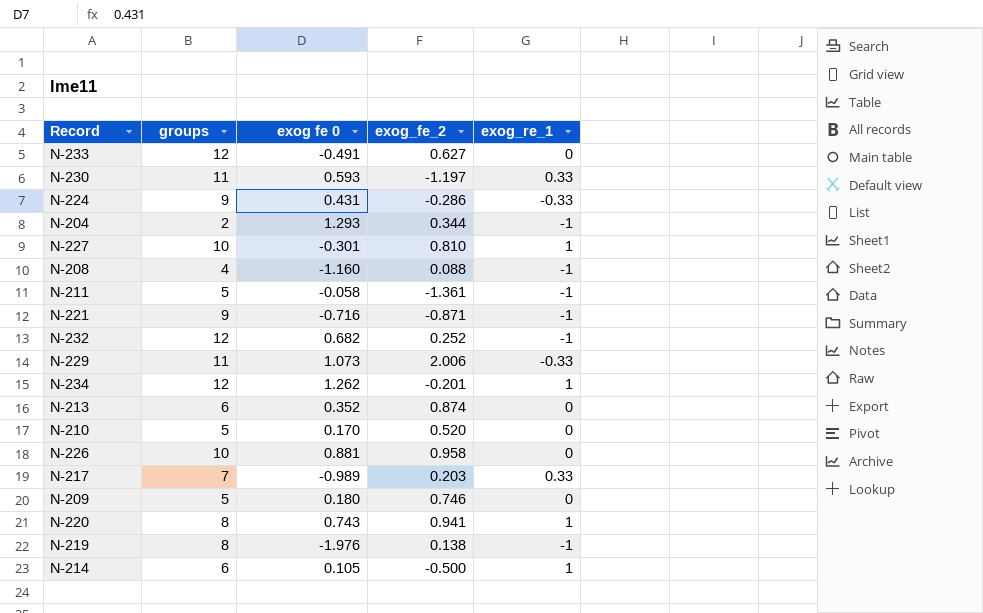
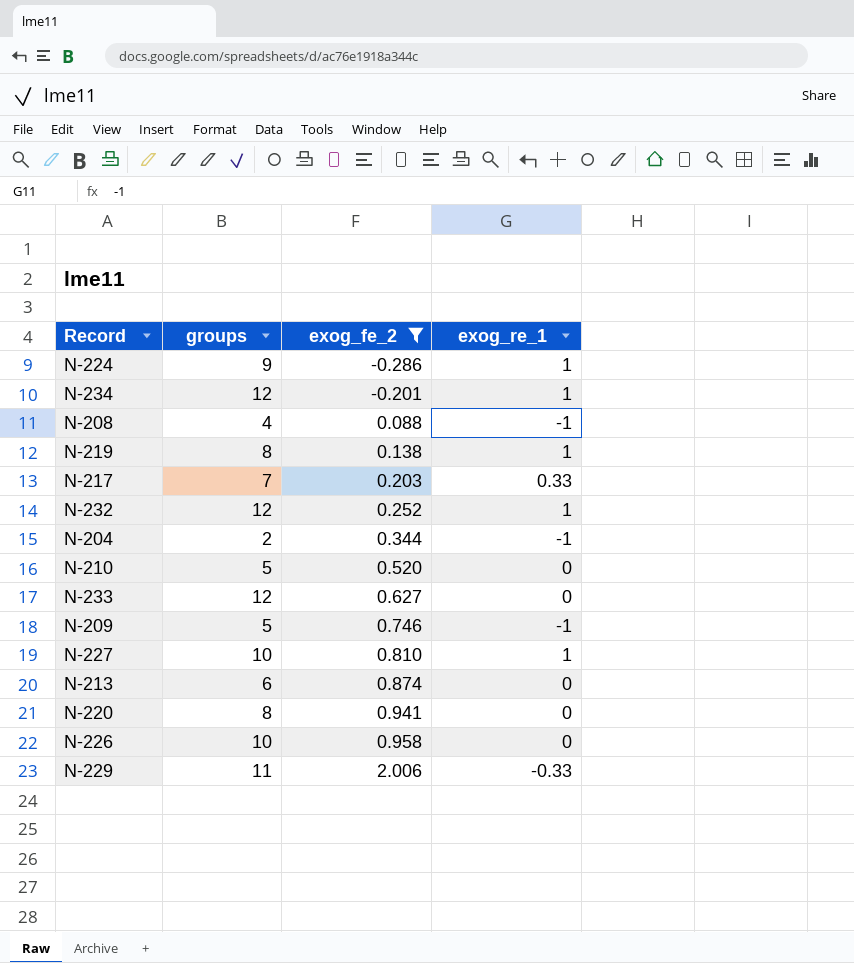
filter: none -> exog_fe_2 >= -0.286
row order: none -> exog_fe_2 ascending
column exog fe 0 | position: 3 -> none
N-224 | exog_re_1: -0.33 -> 1
N-219 | exog_re_1: -1 -> 1
N-232 | exog_re_1: -1 -> 1
N-209 | exog_re_1: 0 -> -1
N-220 | exog_re_1: 1 -> 0

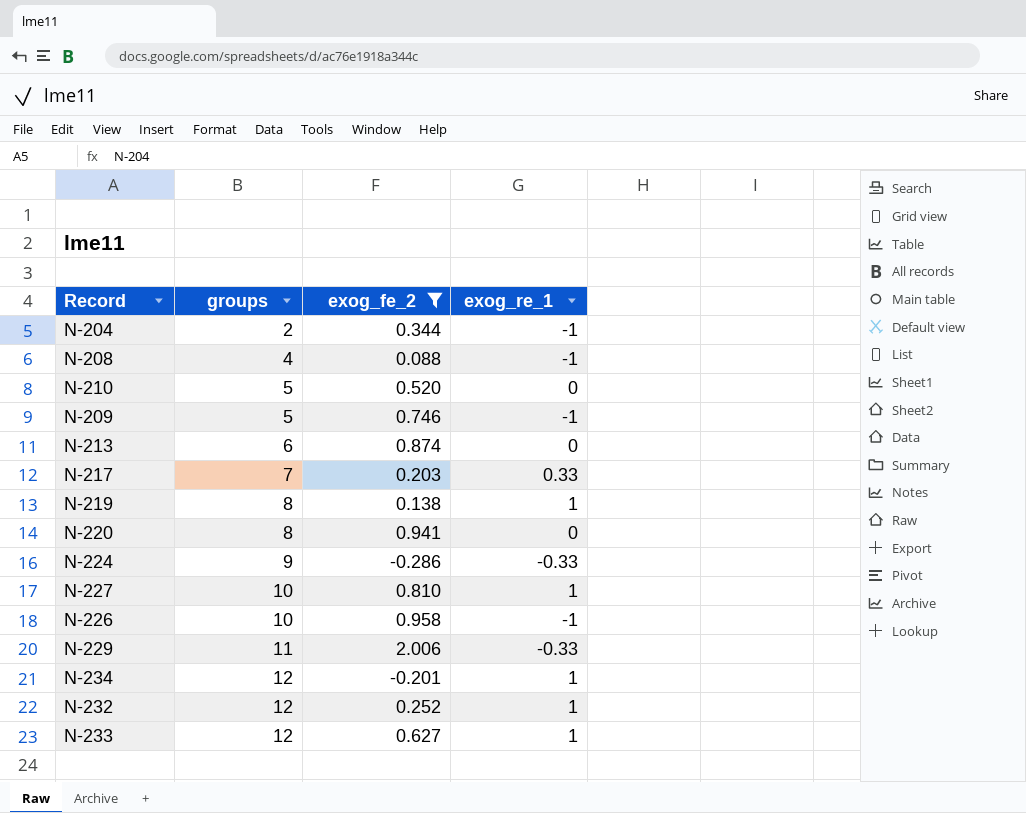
row order: exog_fe_2 ascending -> groups ascending
N-224 | exog_re_1: 1 -> -0.33
N-226 | exog_re_1: 0 -> -1
N-233 | exog_re_1: 0 -> 1

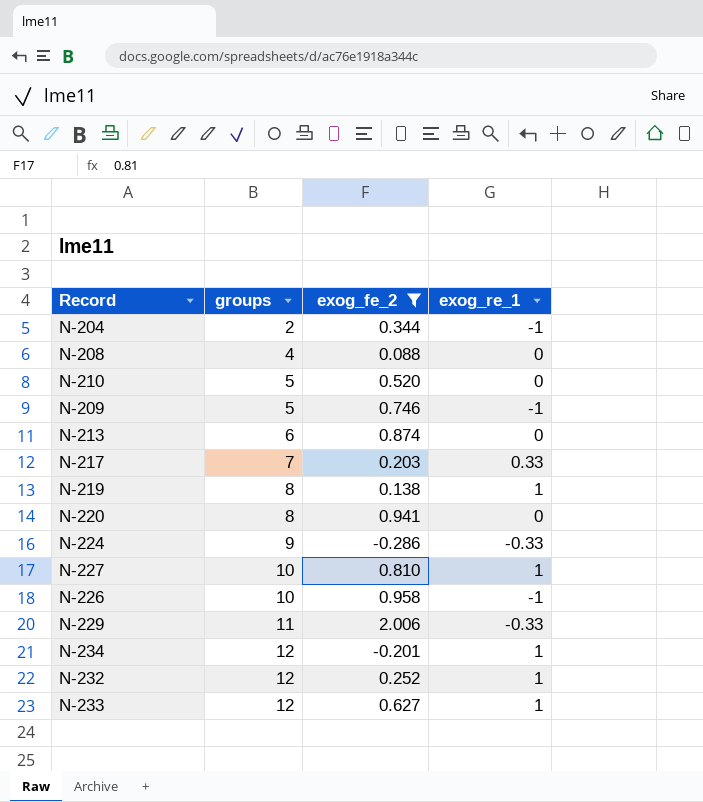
N-208 | exog_re_1: -1 -> 0

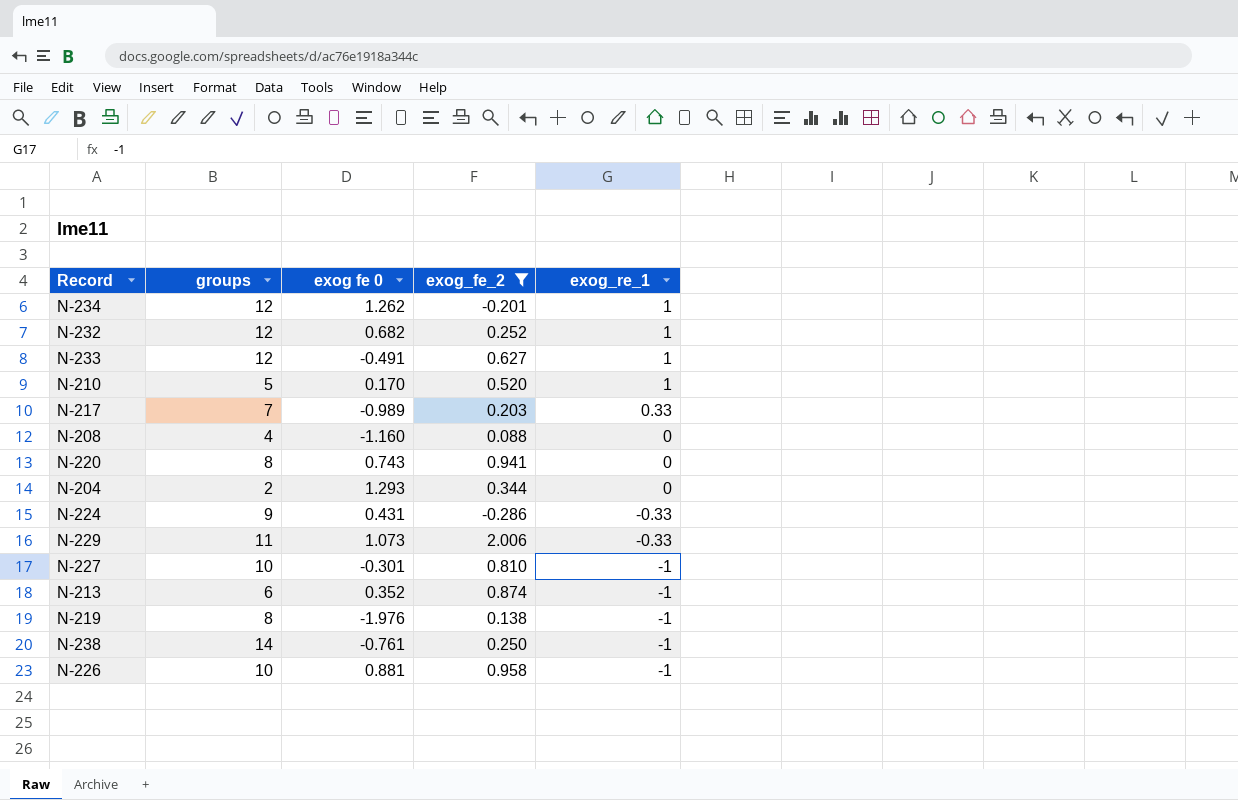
row order: groups ascending -> exog_re_1 descending
column exog fe 0 | position: none -> 3
row N-209: 5 | 0.746 | -1 -> none
N-210 | exog_re_1: 0 -> 1
N-204 | exog_re_1: -1 -> 0
N-227 | exog_re_1: 1 -> -1
N-213 | exog_re_1: 0 -> -1
N-219 | exog_re_1: 1 -> -1
row N-238: none -> 14 | -0.761 | 0.250 | -1

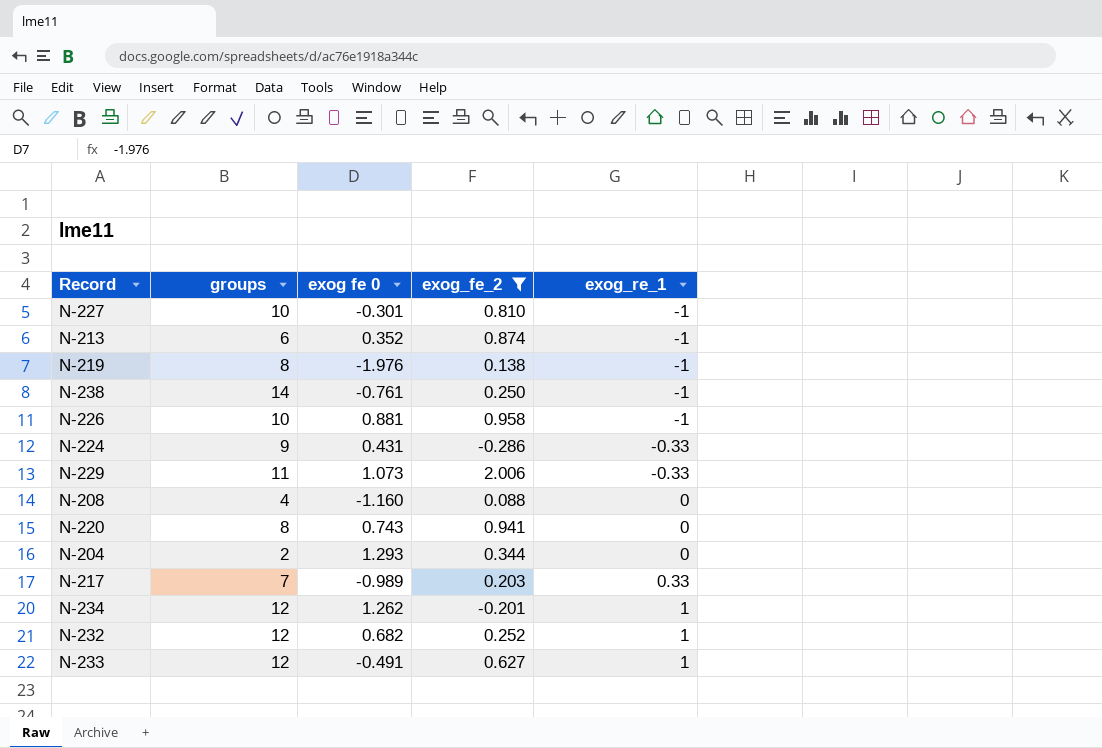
row order: exog_re_1 descending -> exog_re_1 ascending
row N-210: 5 | 0.170 | 0.520 | 1 -> none

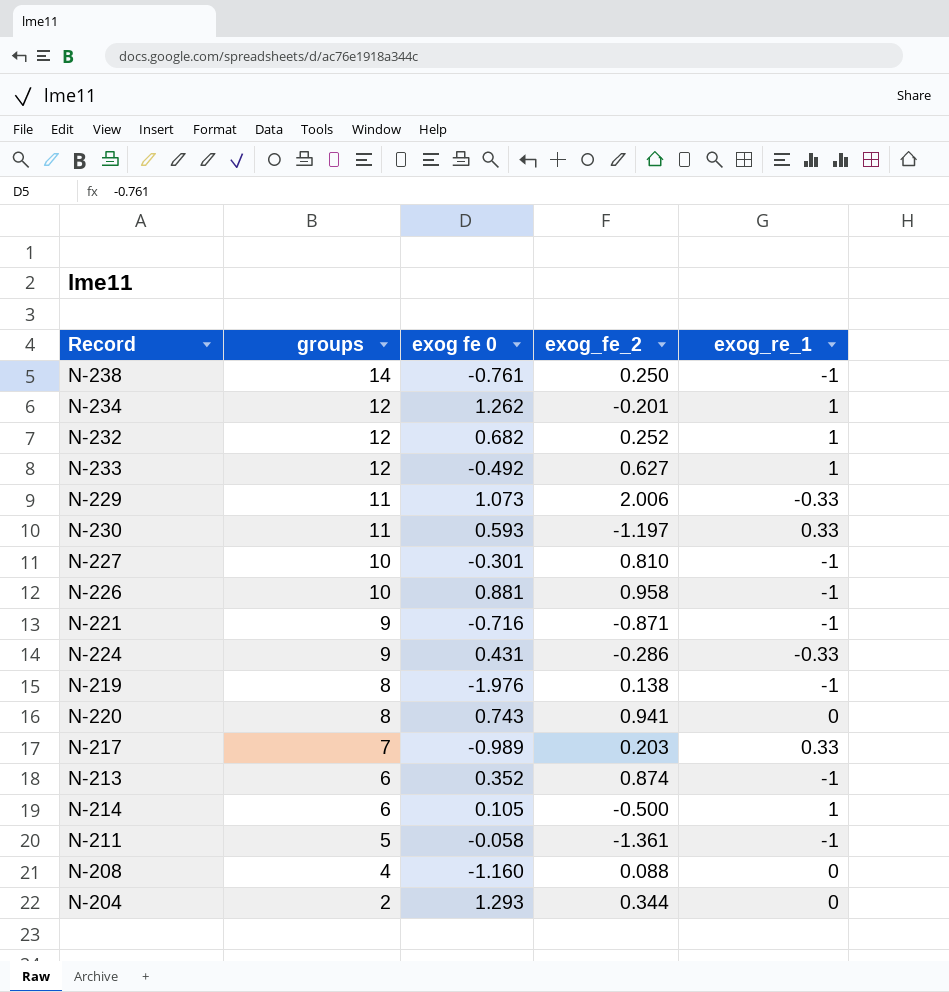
filter: exog_fe_2 >= -0.286 -> none
row order: exog_re_1 ascending -> groups descending
N-233 | exog fe 0: -0.491 -> -0.492

